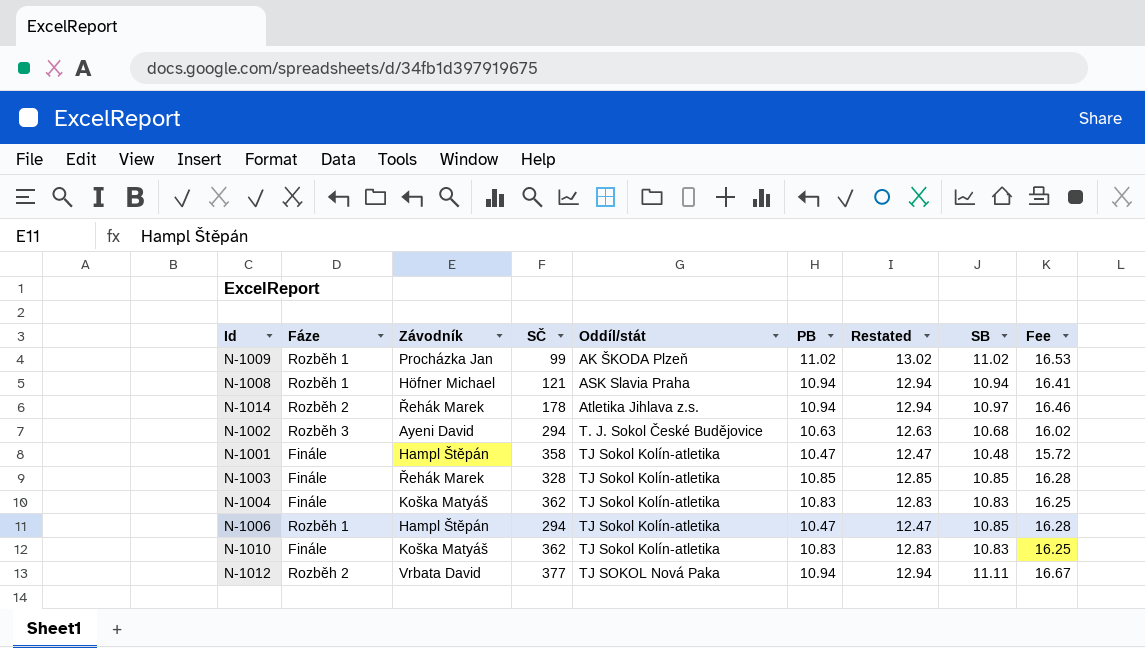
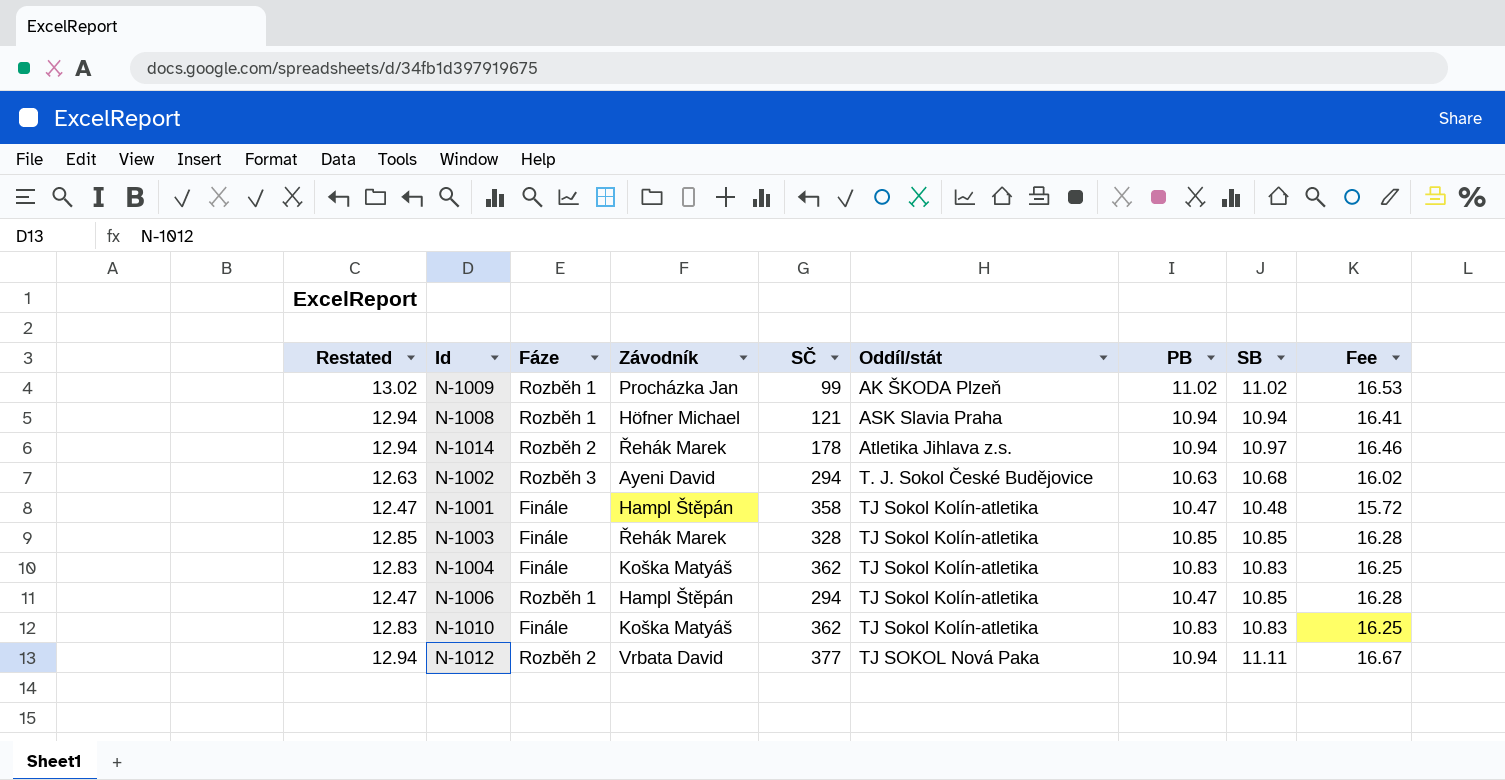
column Restated | position: 7 -> 1

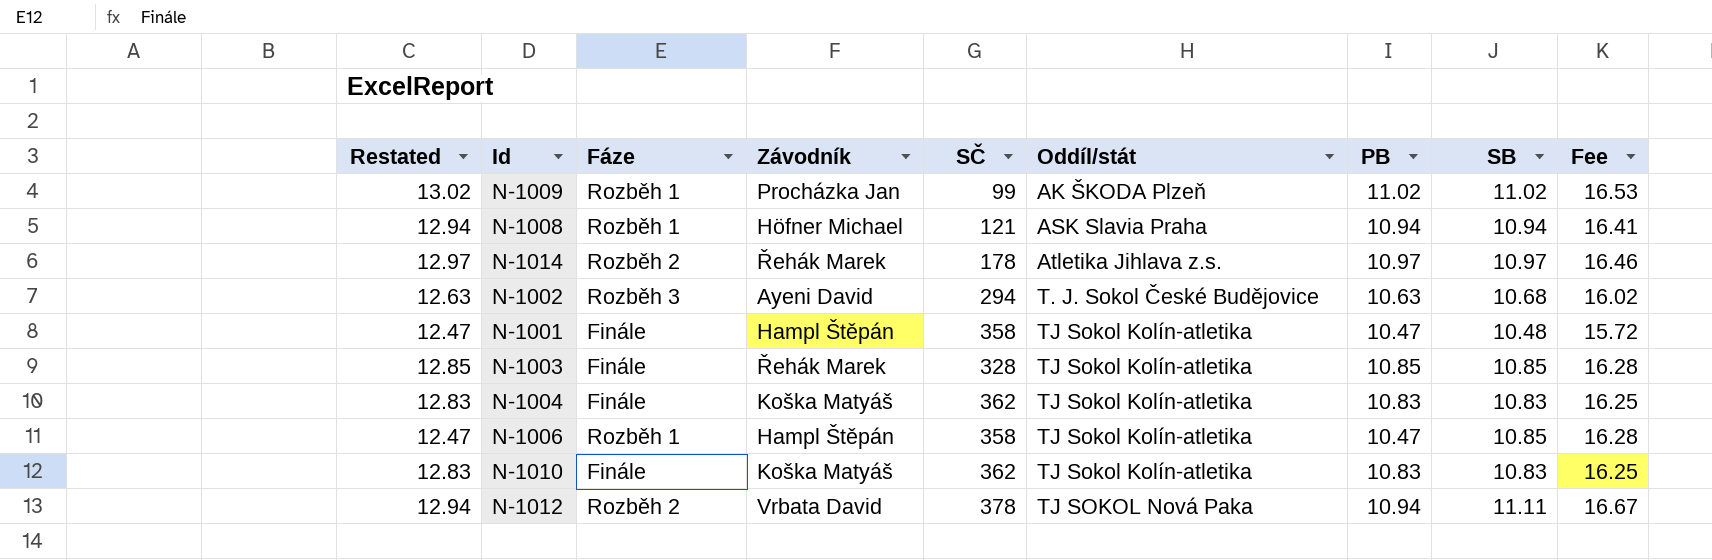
N-1014 | Restated: 12.94 -> 12.97
N-1014 | PB: 10.94 -> 10.97
N-1006 | SČ: 294 -> 358
N-1012 | SČ: 377 -> 378

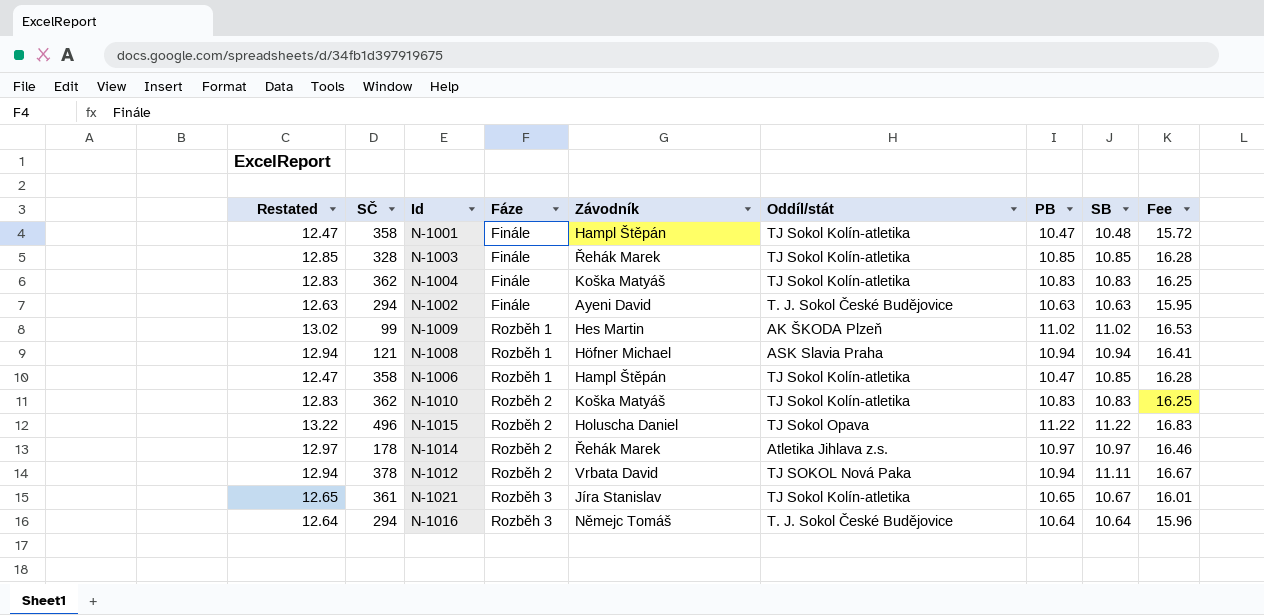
row order: Oddíl/stát ascending -> Fáze ascending
column SČ | position: 5 -> 2
N-1002 | Fáze: Rozběh 3 -> Finále
N-1002 | SB: 10.68 -> 10.63
N-1002 | Fee: 16.02 -> 15.95
N-1009 | Závodník: Procházka Jan -> Hes Martin
N-1010 | Fáze: Finále -> Rozběh 2
row N-1015: none -> 13.22 | 496 | Rozběh 2 | Holuscha Daniel | TJ Sokol Opava | 11.22 | 11.22 | 16.83
row N-1021: none -> 12.65 | 361 | Rozběh 3 | Jíra Stanislav | TJ Sokol Kolín-atletika | 10.65 | 10.67 | 16.01
row N-1016: none -> 12.64 | 294 | Rozběh 3 | Němejc Tomáš | T. J. Sokol České Budějovice | 10.64 | 10.64 | 15.96

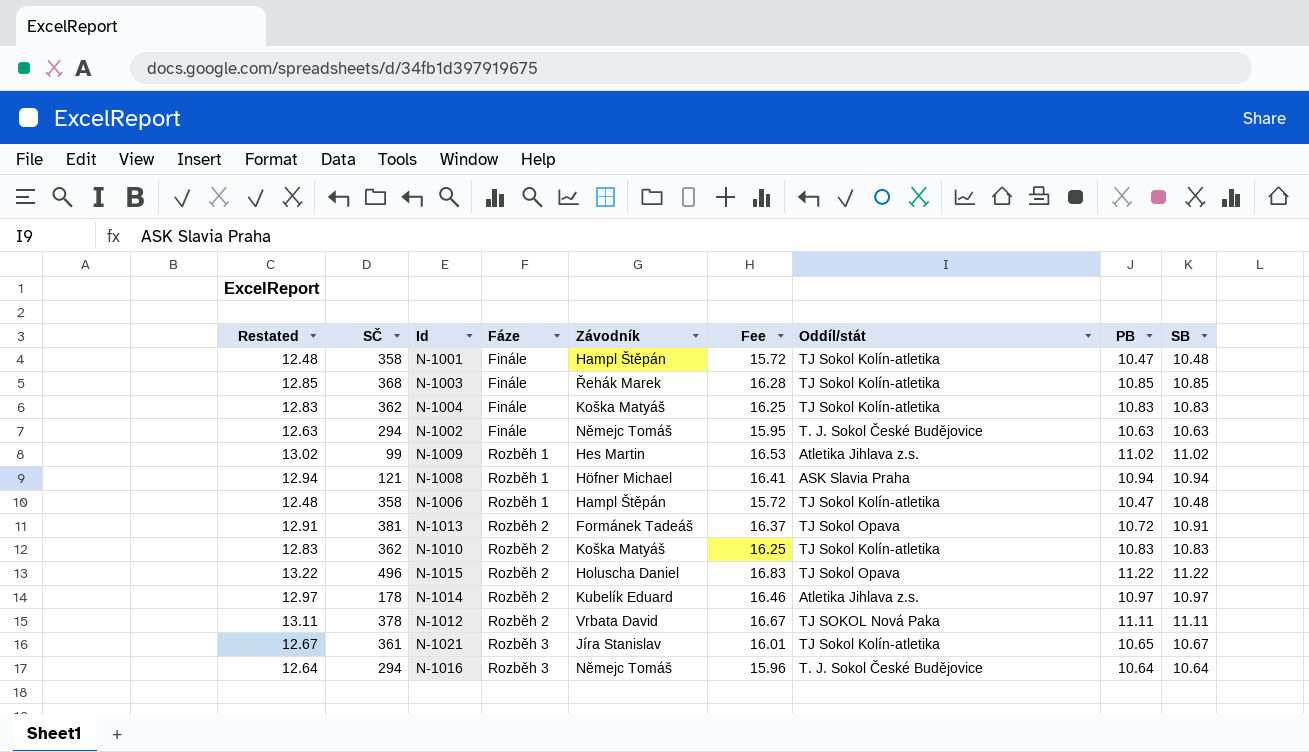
column Restated | formula: [PB] + 2 -> [SB] + 2
column Fee | position: 9 -> 6
N-1003 | SČ: 328 -> 368
N-1002 | Závodník: Ayeni David -> Němejc Tomáš
N-1009 | Oddíl/stát: AK ŠKODA Plzeň -> Atletika Jihlava z.s.
N-1006 | Fee: 16.28 -> 15.72
N-1006 | SB: 10.85 -> 10.48
row N-1013: none -> 12.91 | 381 | Rozběh 2 | Formánek Tadeáš | 16.37 | TJ Sokol Opava | 10.72 | 10.91
N-1014 | Závodník: Řehák Marek -> Kubelík Eduard
N-1012 | PB: 10.94 -> 11.11

